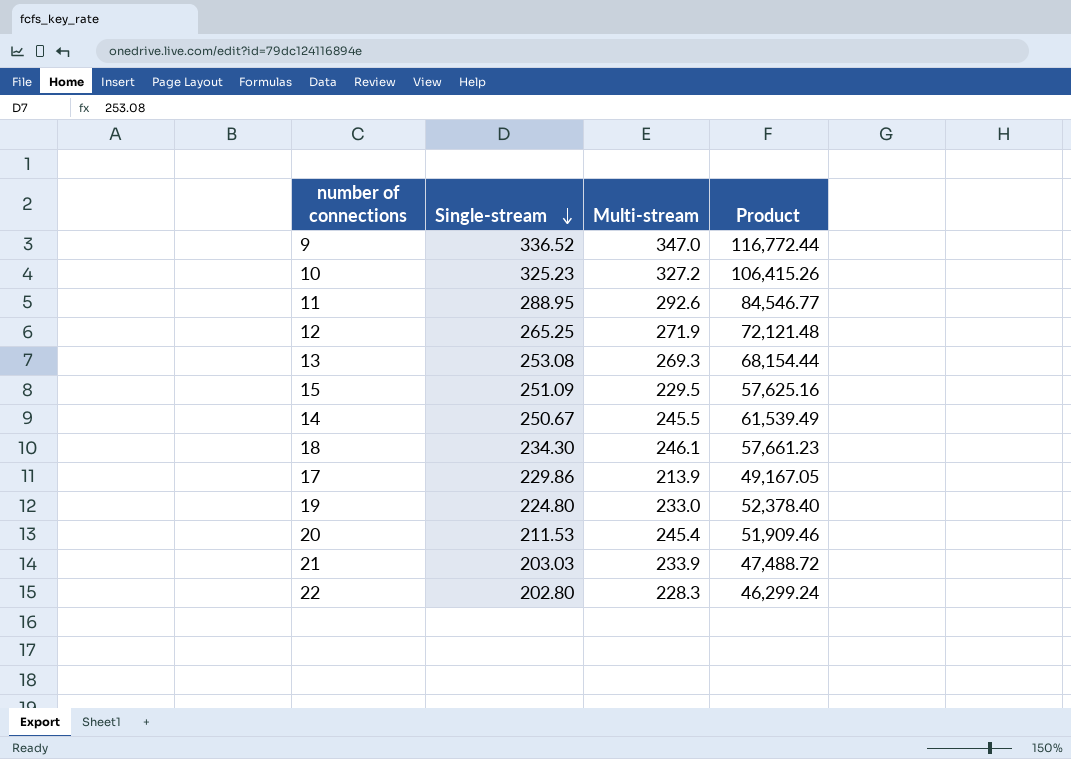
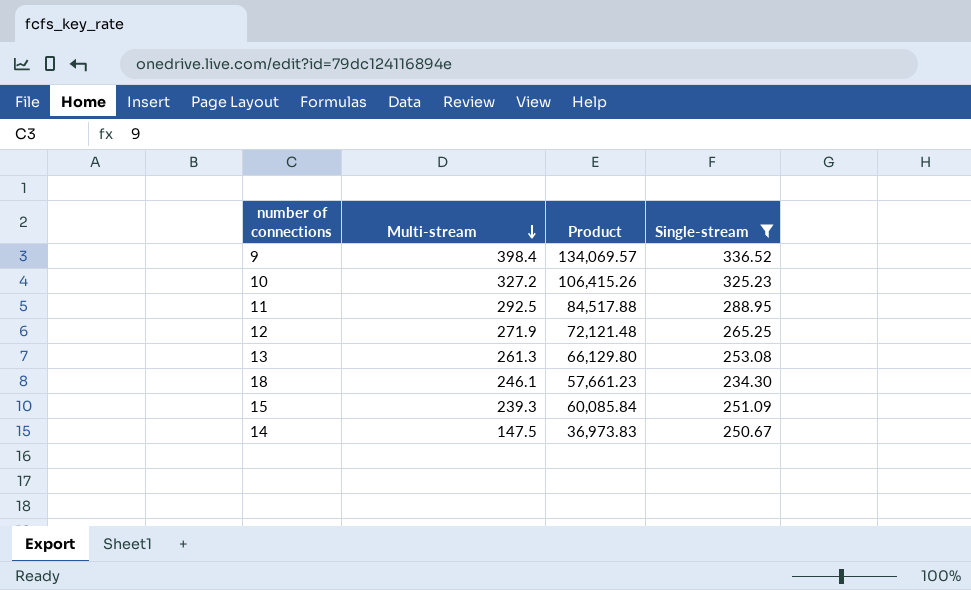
filter: none -> Single-stream >= 234.30
row order: Single-stream descending -> Multi-stream descending
column Single-stream | position: 2 -> 4
9 | Multi-stream: 347.0 -> 398.4
9 | Product: 116,772.44 -> 134,069.57
11 | Multi-stream: 292.6 -> 292.5
11 | Product: 84,546.77 -> 84,517.88
13 | Multi-stream: 269.3 -> 261.3
13 | Product: 68,154.44 -> 66,129.80
15 | Multi-stream: 229.5 -> 239.3
15 | Product: 57,625.16 -> 60,085.84
14 | Multi-stream: 245.5 -> 147.5
14 | Product: 61,539.49 -> 36,973.83

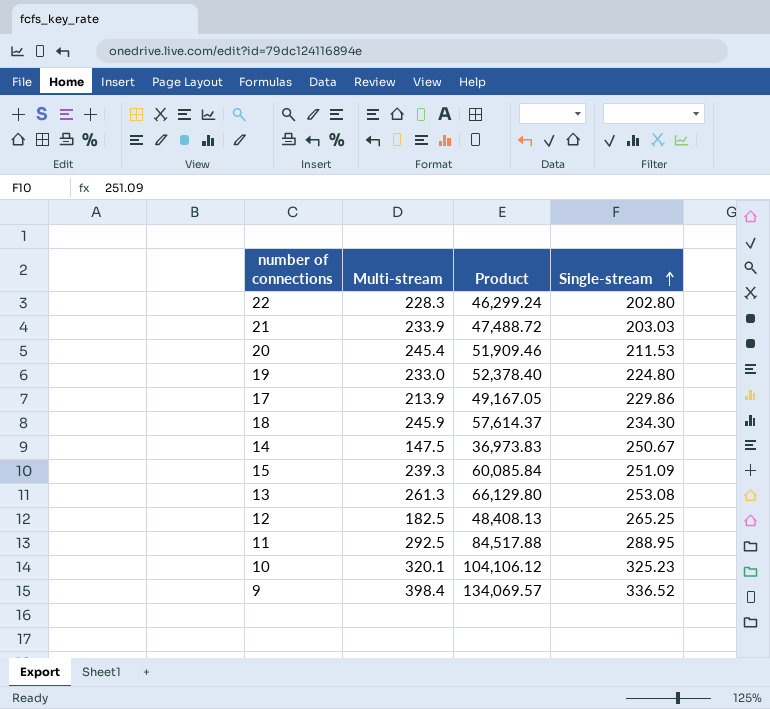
filter: Single-stream >= 234.30 -> none
row order: Multi-stream descending -> Single-stream ascending
18 | Multi-stream: 246.1 -> 245.9
18 | Product: 57,661.23 -> 57,614.37
12 | Multi-stream: 271.9 -> 182.5
12 | Product: 72,121.48 -> 48,408.13
10 | Multi-stream: 327.2 -> 320.1
10 | Product: 106,415.26 -> 104,106.12

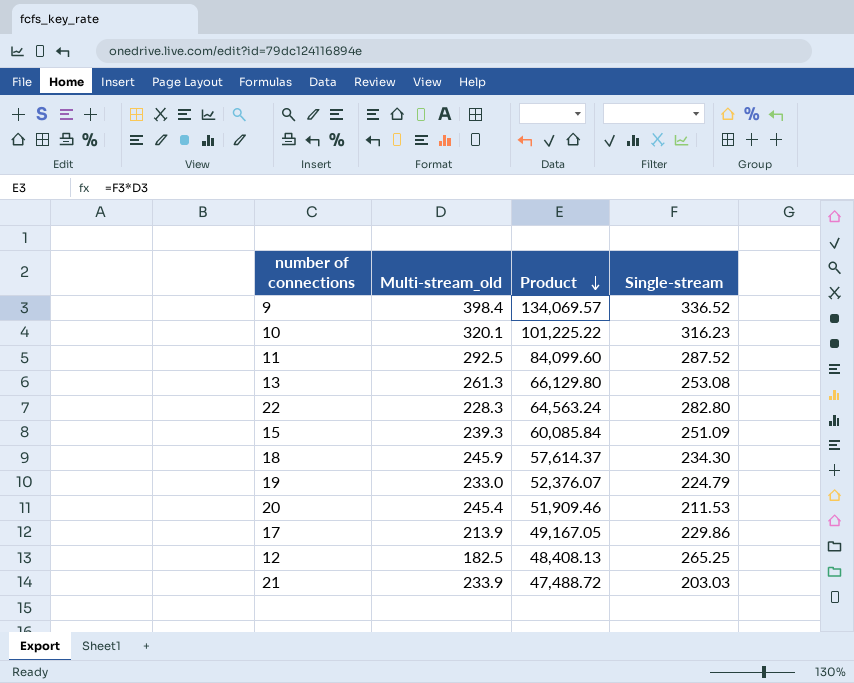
row order: Single-stream ascending -> Product descending
column name: Multi-stream -> Multi-stream_old
row 14: 147.5 | 36,973.83 | 250.67 -> none
10 | Product: 104,106.12 -> 101,225.22
10 | Single-stream: 325.23 -> 316.23
11 | Product: 84,517.88 -> 84,099.60
11 | Single-stream: 288.95 -> 287.52
22 | Product: 46,299.24 -> 64,563.24
22 | Single-stream: 202.80 -> 282.80
19 | Product: 52,378.40 -> 52,376.07
19 | Single-stream: 224.80 -> 224.79

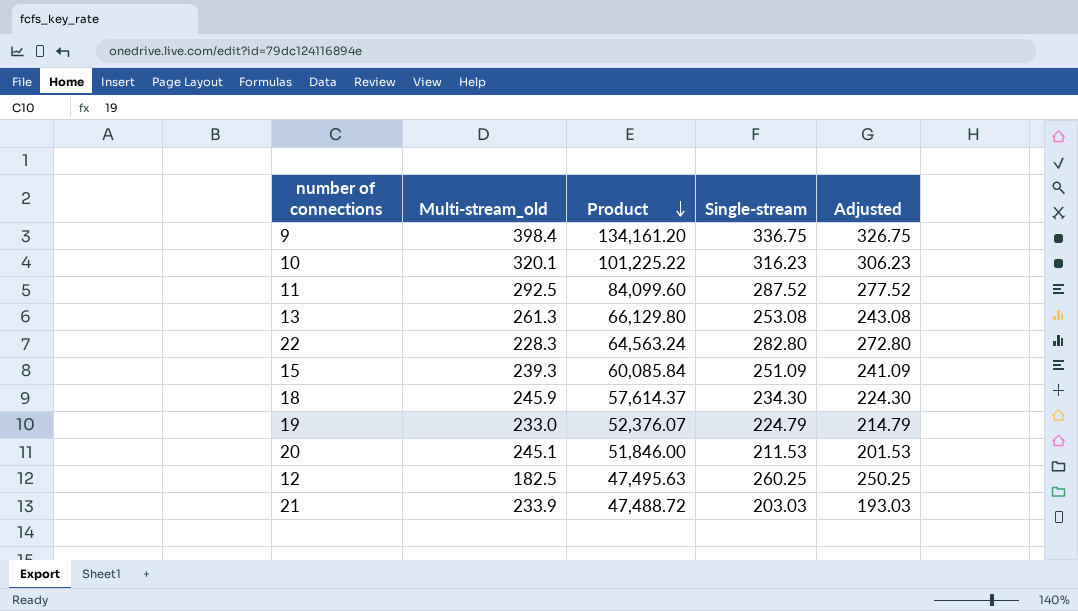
column Adjusted | formula: none -> [Single-stream] - 10
row 17: 213.9 | 49,167.05 | 229.86 -> none
9 | Product: 134,069.57 -> 134,161.20
9 | Single-stream: 336.52 -> 336.75
20 | Multi-stream_old: 245.4 -> 245.1
20 | Product: 51,909.46 -> 51,846.00
12 | Product: 48,408.13 -> 47,495.63
12 | Single-stream: 265.25 -> 260.25

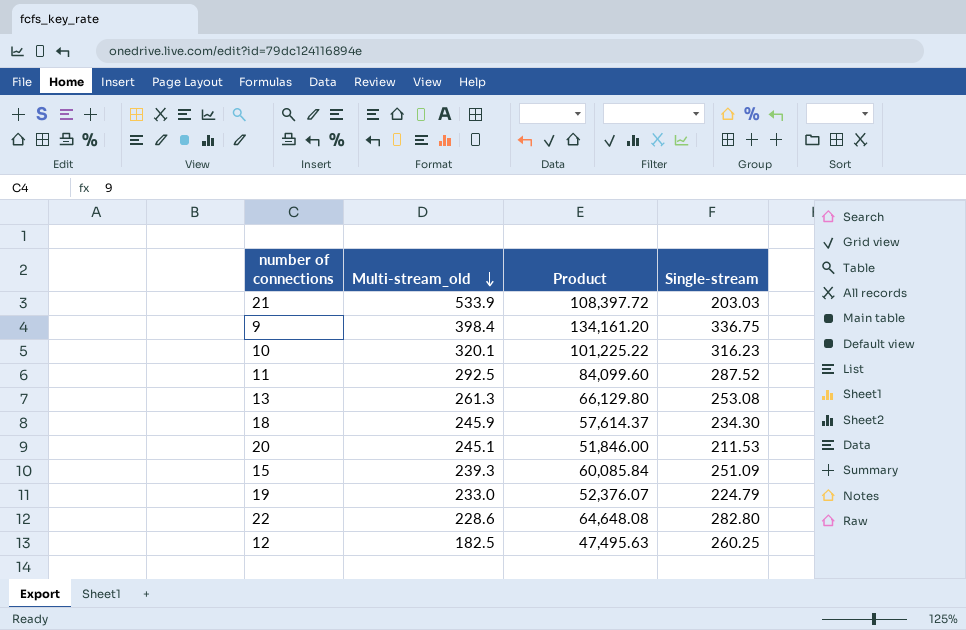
row order: Product descending -> Multi-stream_old descending
column Adjusted | formula: [Single-stream] - 10 -> none
21 | Multi-stream_old: 233.9 -> 533.9
21 | Product: 47,488.72 -> 108,397.72
22 | Multi-stream_old: 228.3 -> 228.6
22 | Product: 64,563.24 -> 64,648.08

